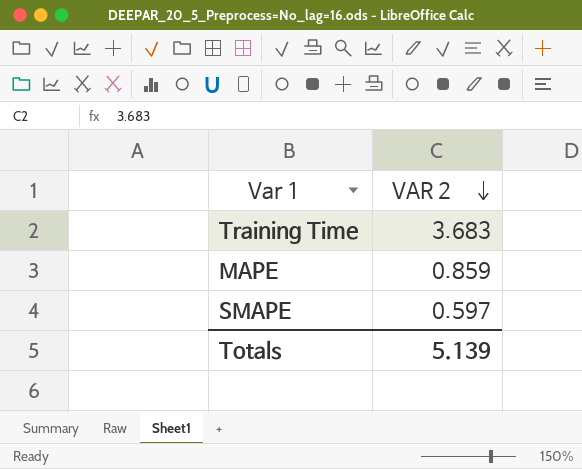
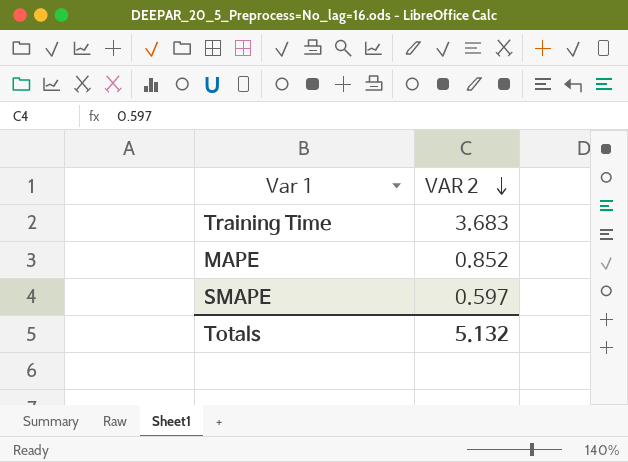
MAPE | VAR 2: 0.859 -> 0.852
Totals | VAR 2: 5.139 -> 5.132

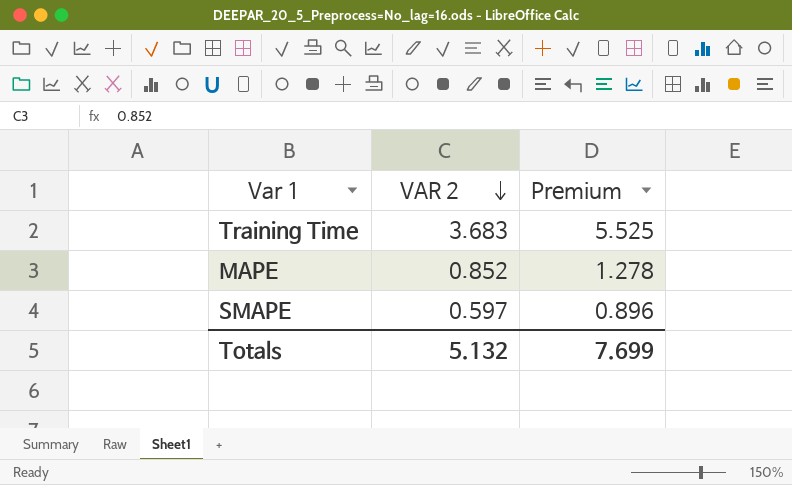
column Premium | formula: none -> [VAR 2] * 1.5

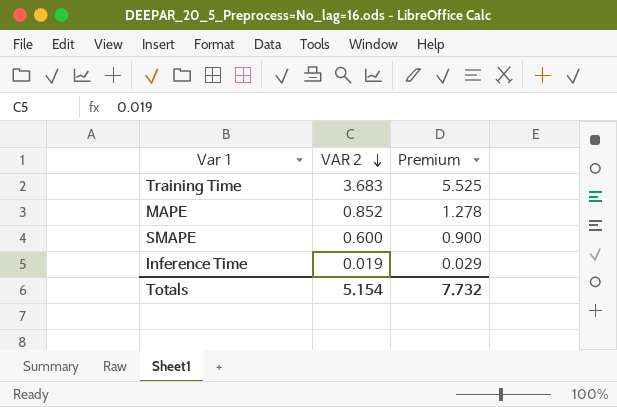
SMAPE | VAR 2: 0.597 -> 0.600
SMAPE | Premium: 0.896 -> 0.900
row Inference Time: none -> 0.019 | 0.029
Totals | VAR 2: 5.132 -> 5.154
Totals | Premium: 7.699 -> 7.732

